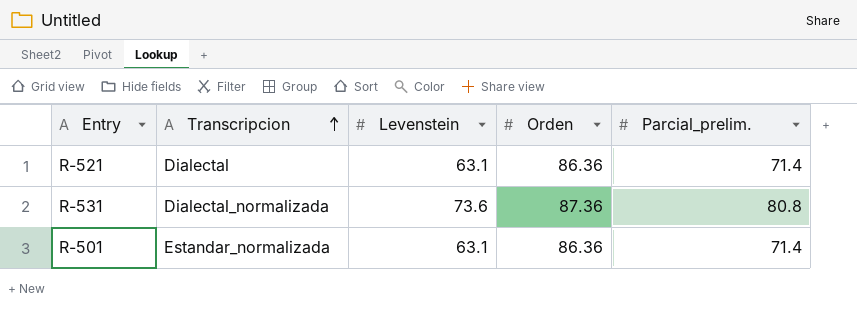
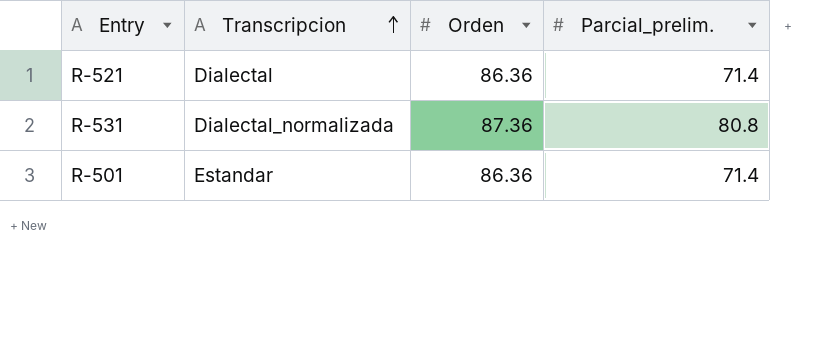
column Levenstein | position: 3 -> none
R-501 | Transcripcion: Estandar_normalizada -> Estandar

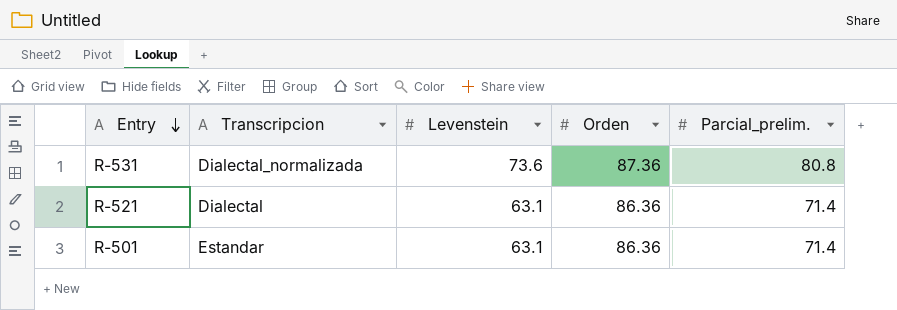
row order: Transcripcion ascending -> Entry descending
column Levenstein | position: none -> 3

